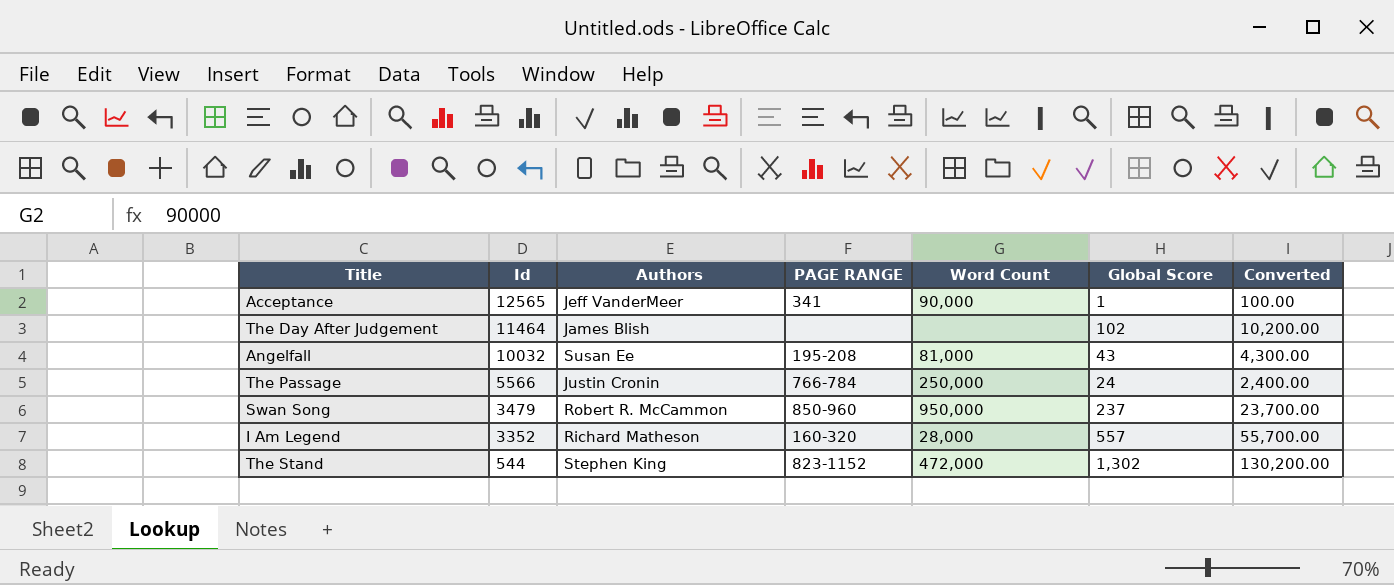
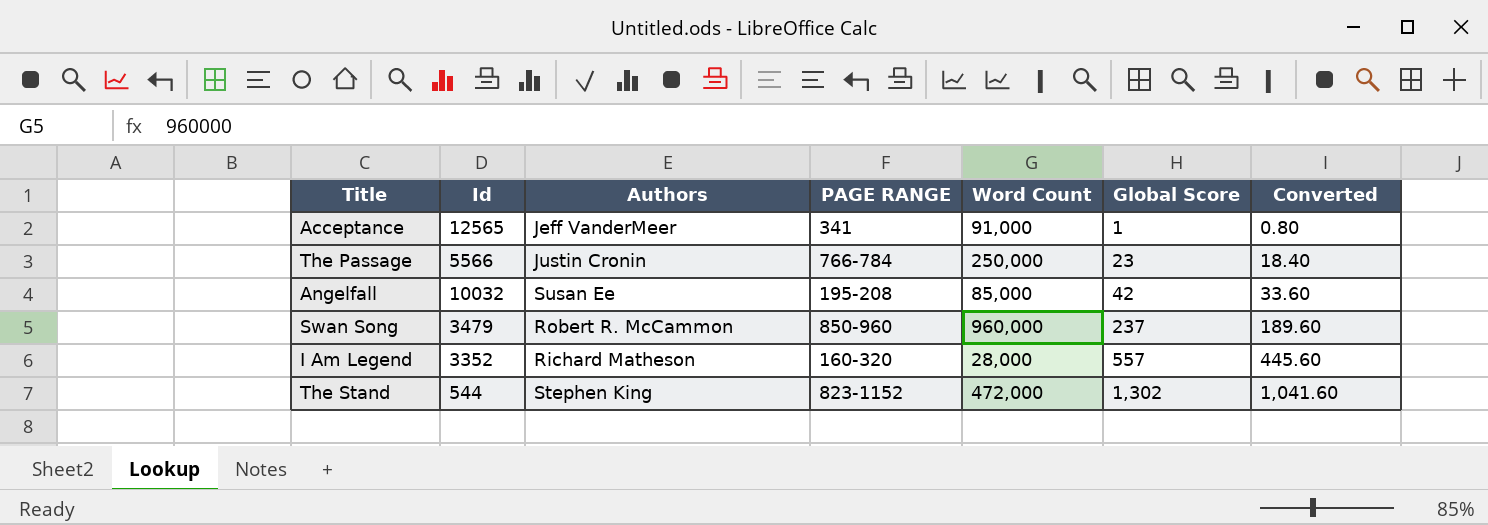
row order: Id descending -> Global Score ascending
column Converted | formula: [Global Score] * 100 -> [Global Score] * 0.8
row The Day After Judgement: 11464 | James Blish | none | none | 102 | 10,200.00 -> none
Acceptance | Word Count: 90,000 -> 91,000
The Passage | Global Score: 24 -> 23
Angelfall | Word Count: 81,000 -> 85,000
Angelfall | Global Score: 43 -> 42
Swan Song | Word Count: 950,000 -> 960,000

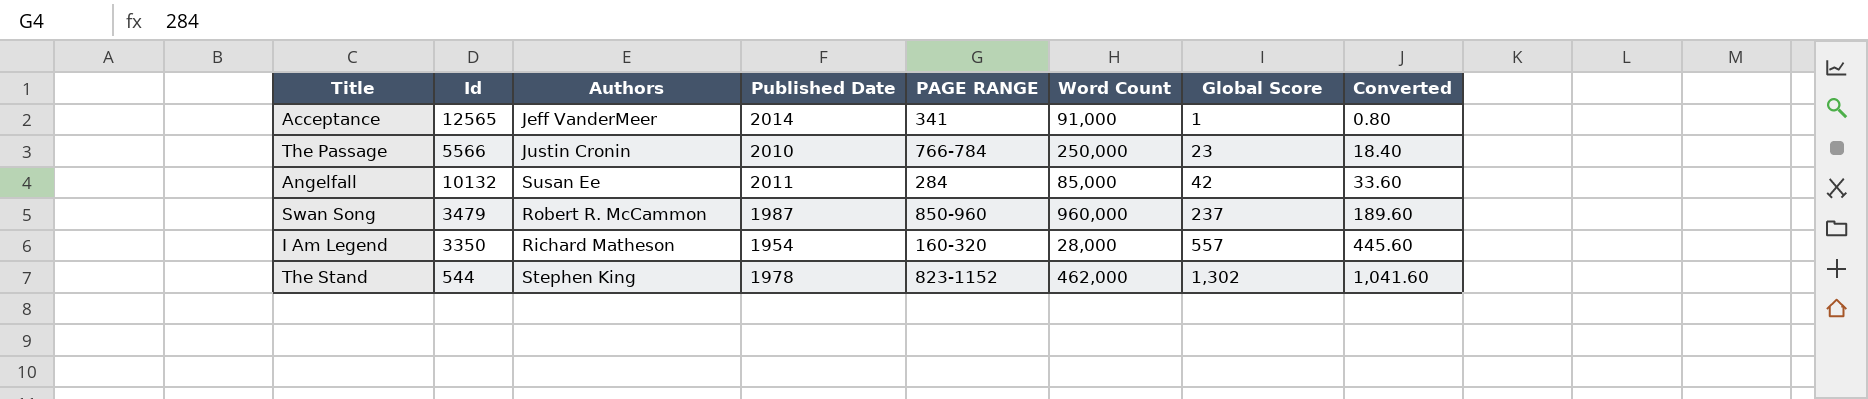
column Published Date | position: none -> 4
Angelfall | Id: 10032 -> 10132
Angelfall | PAGE RANGE: 195-208 -> 284
I Am Legend | Id: 3352 -> 3350
The Stand | Word Count: 472,000 -> 462,000

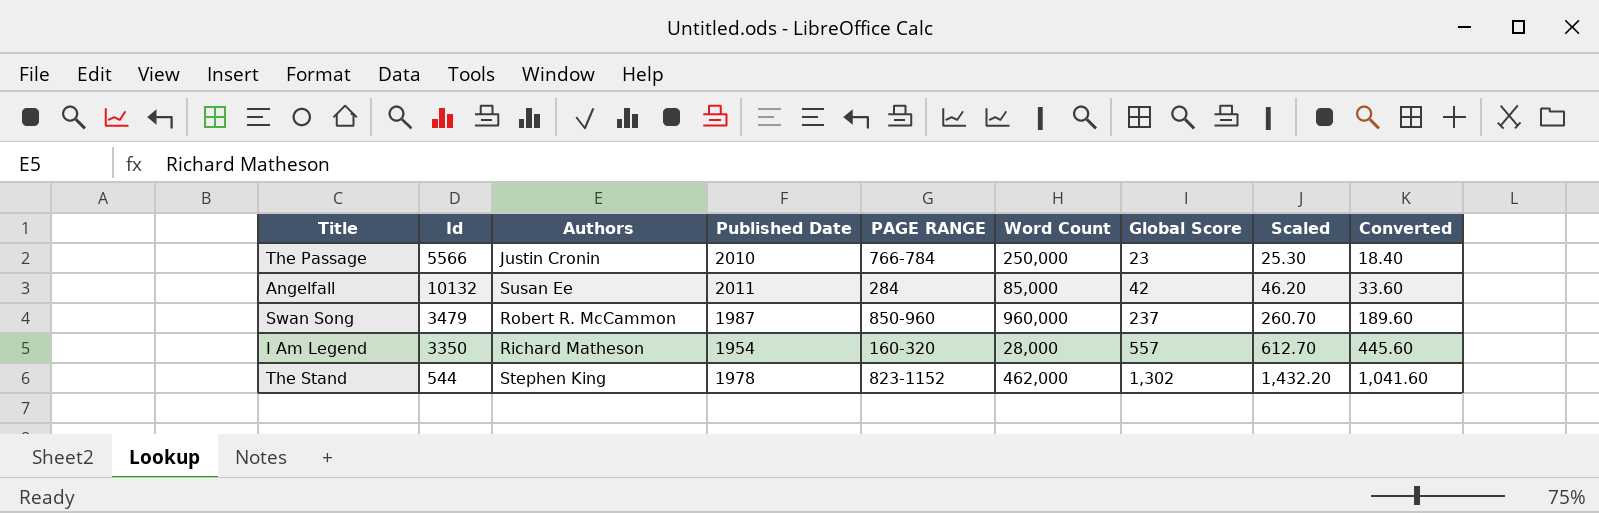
column Scaled | formula: none -> [Global Score] * 1.1
row Acceptance: 12565 | Jeff VanderMeer | 2014 | 341 | 91,000 | 1 | 0.80 -> none

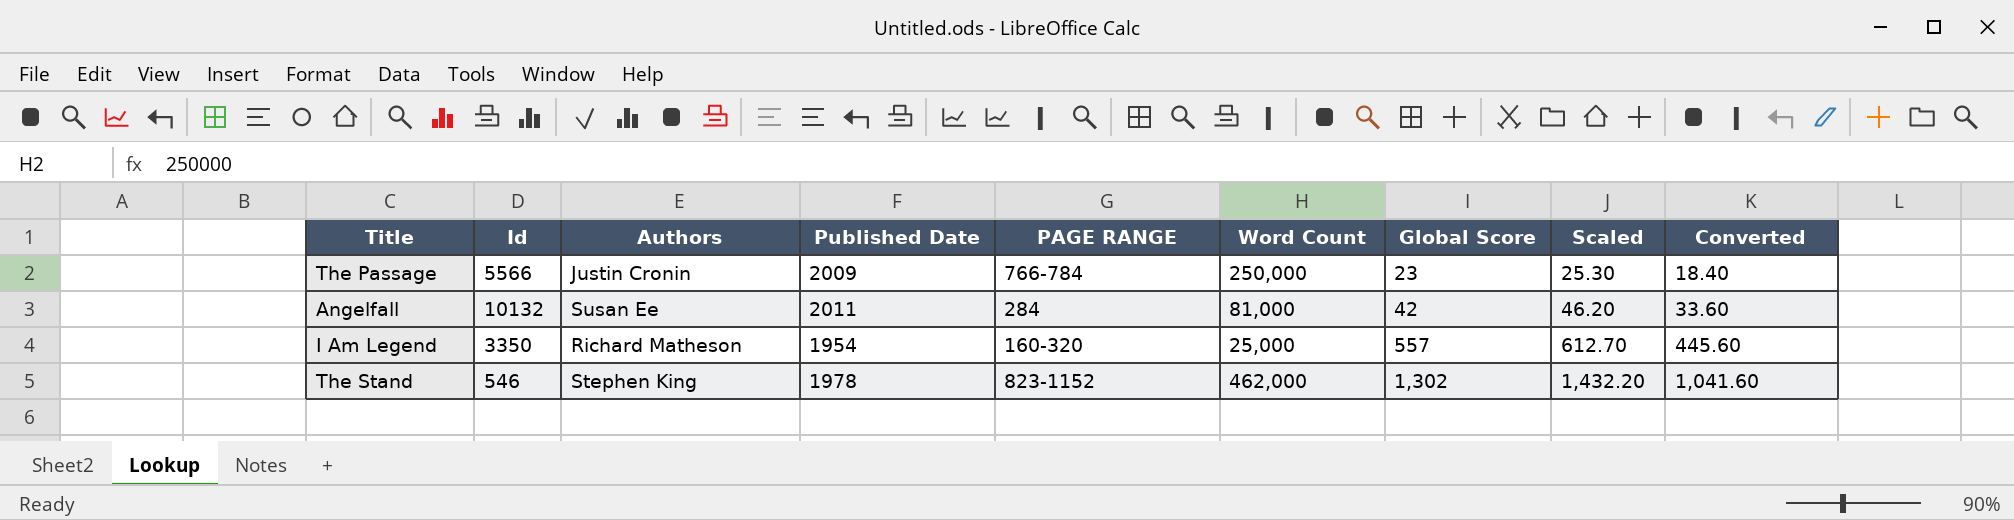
row Swan Song: 3479 | Robert R. McCammon | 1987 | 850-960 | 960,000 | 237 | 260.70 | 189.60 -> none
The Passage | Published Date: 2010 -> 2009
Angelfall | Word Count: 85,000 -> 81,000
I Am Legend | Word Count: 28,000 -> 25,000
The Stand | Id: 544 -> 546

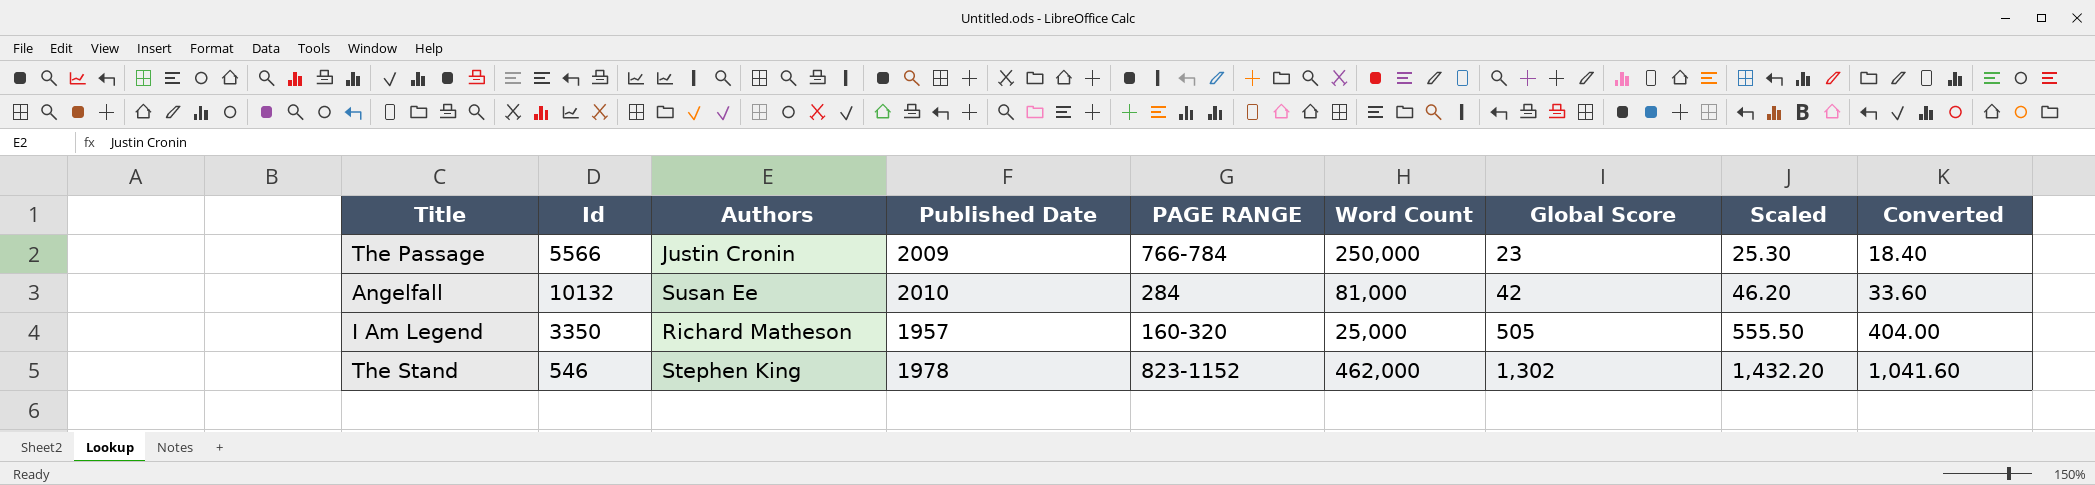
Angelfall | Published Date: 2011 -> 2010
I Am Legend | Published Date: 1954 -> 1957
I Am Legend | Global Score: 557 -> 505
I Am Legend | Scaled: 612.70 -> 555.50
I Am Legend | Converted: 445.60 -> 404.00

